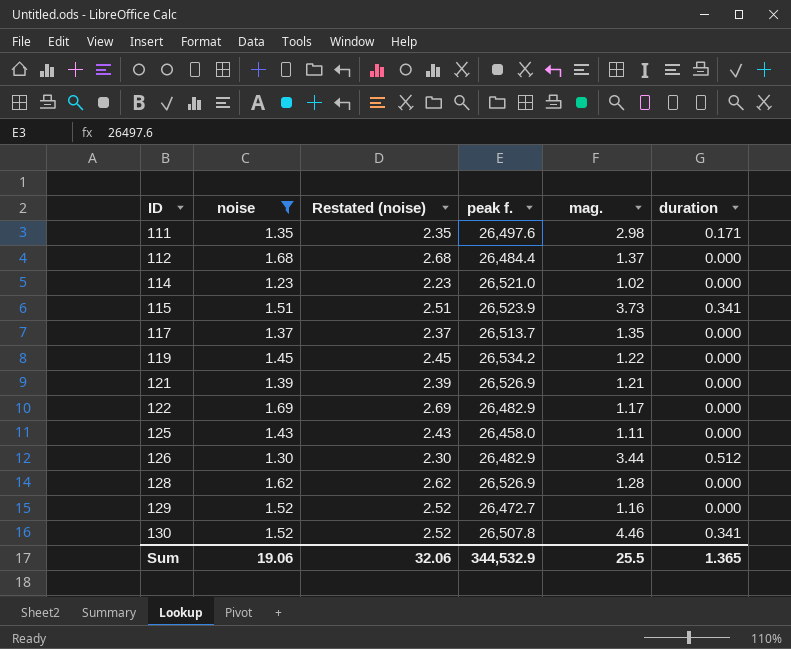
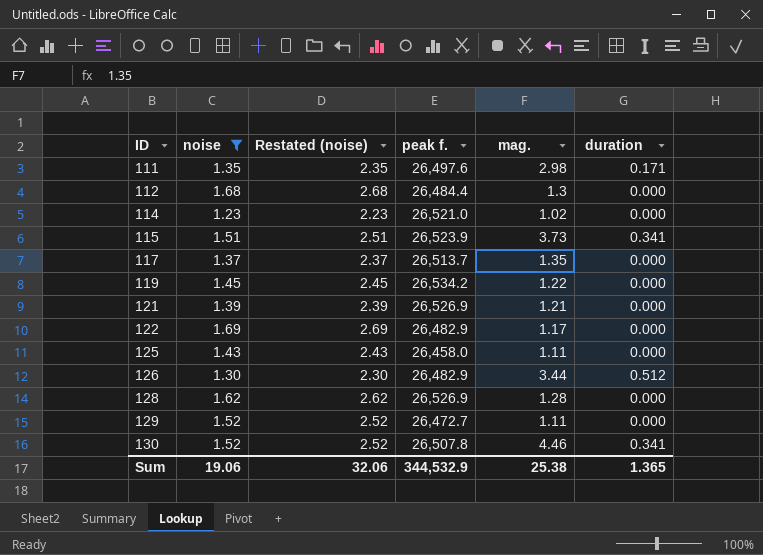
112 | mag.: 1.37 -> 1.3
129 | mag.: 1.16 -> 1.11
Sum | mag.: 25.5 -> 25.38

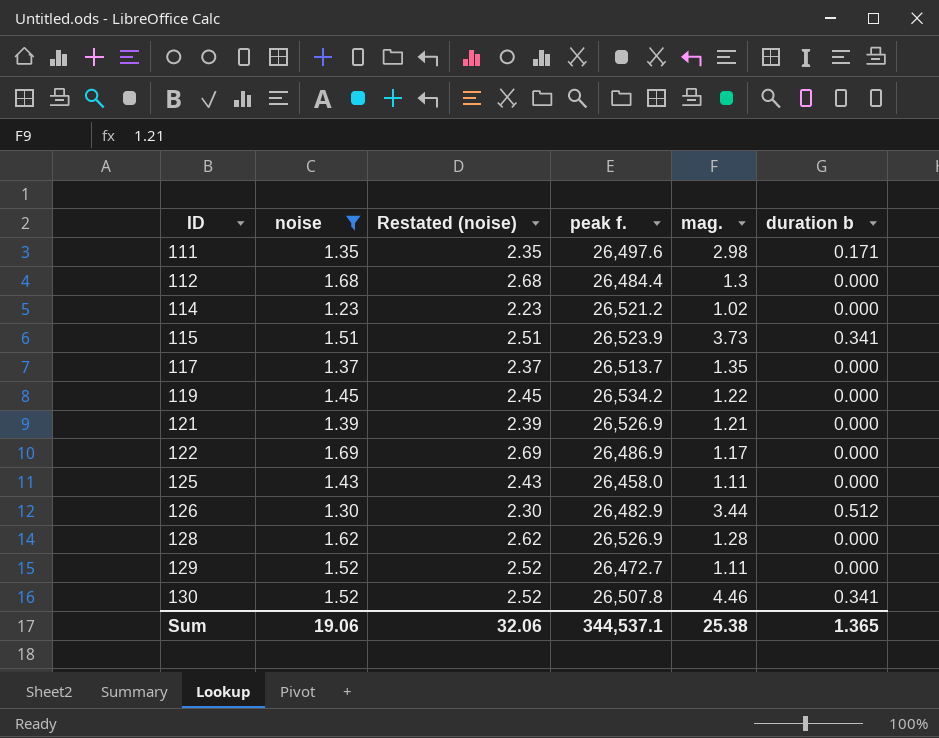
column name: duration -> duration b
114 | peak f.: 26,521.0 -> 26,521.2
122 | peak f.: 26,482.9 -> 26,486.9
Sum | peak f.: 344,532.9 -> 344,537.1

